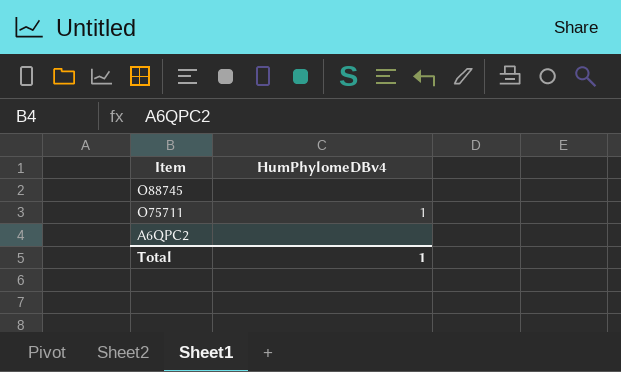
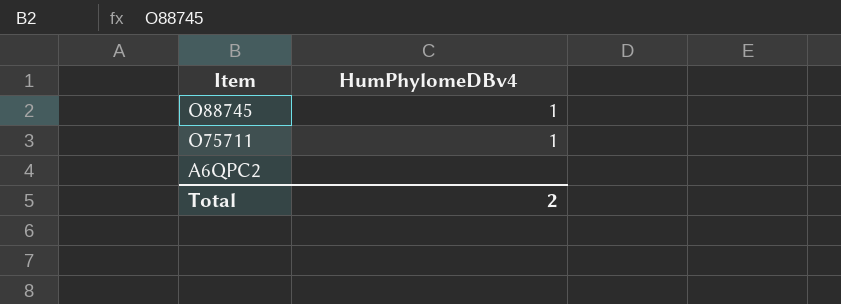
O88745 | HumPhylomeDBv4: none -> 1
Total | HumPhylomeDBv4: 1 -> 2

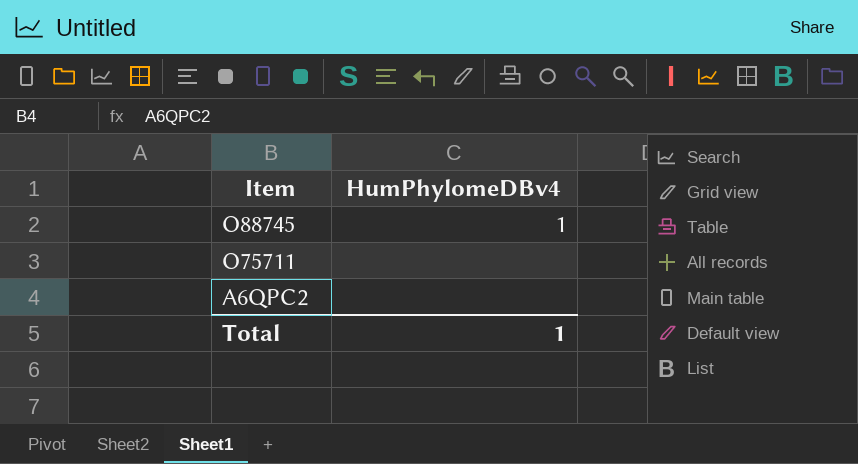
O75711 | HumPhylomeDBv4: 1 -> none
Total | HumPhylomeDBv4: 2 -> 1

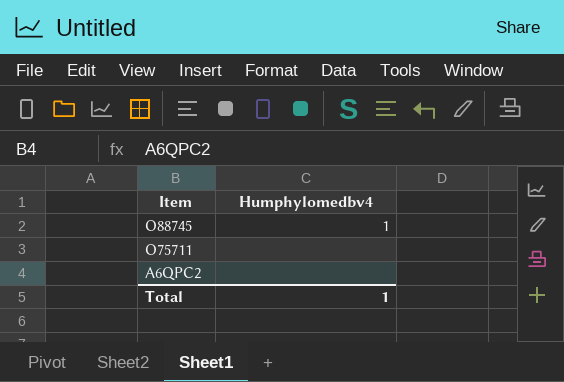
column name: HumPhylomeDBv4 -> Humphylomedbv4

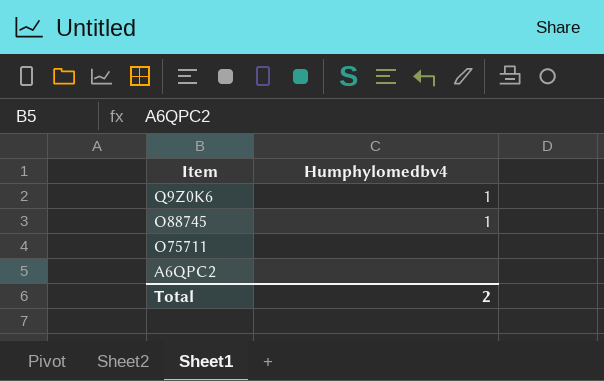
row Q9Z0K6: none -> 1
Total | Humphylomedbv4: 1 -> 2

